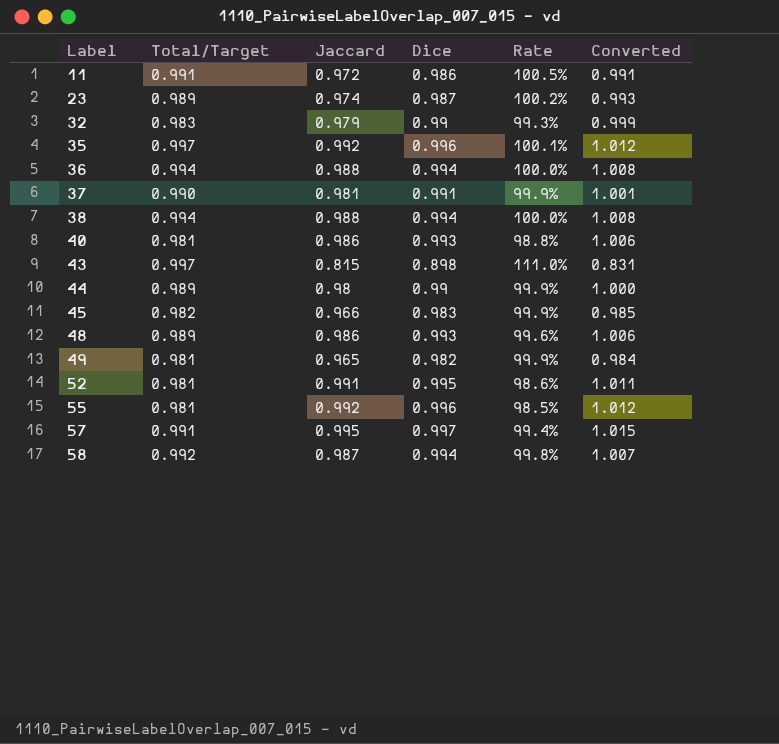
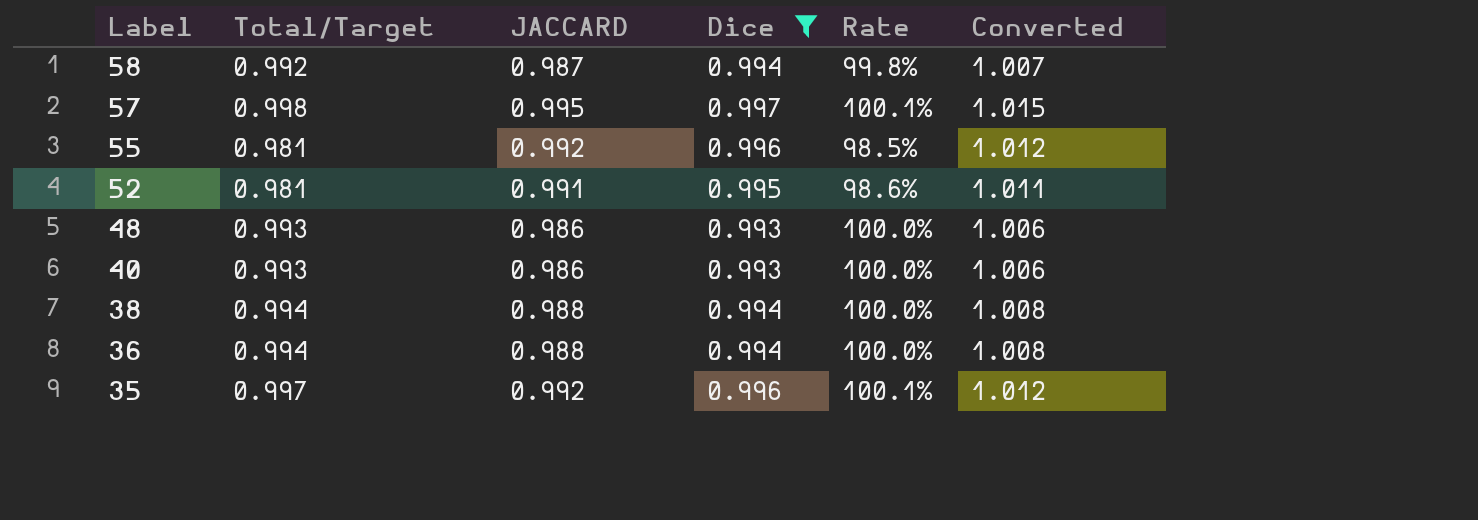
filter: none -> Dice >= 0.993
row order: Label ascending -> Label descending
column name: Jaccard -> JACCARD
57 | Total/Target: 0.991 -> 0.998
57 | Rate: 99.4% -> 100.1%
48 | Total/Target: 0.989 -> 0.993
48 | Rate: 99.6% -> 100.0%
40 | Total/Target: 0.981 -> 0.993
40 | Rate: 98.8% -> 100.0%

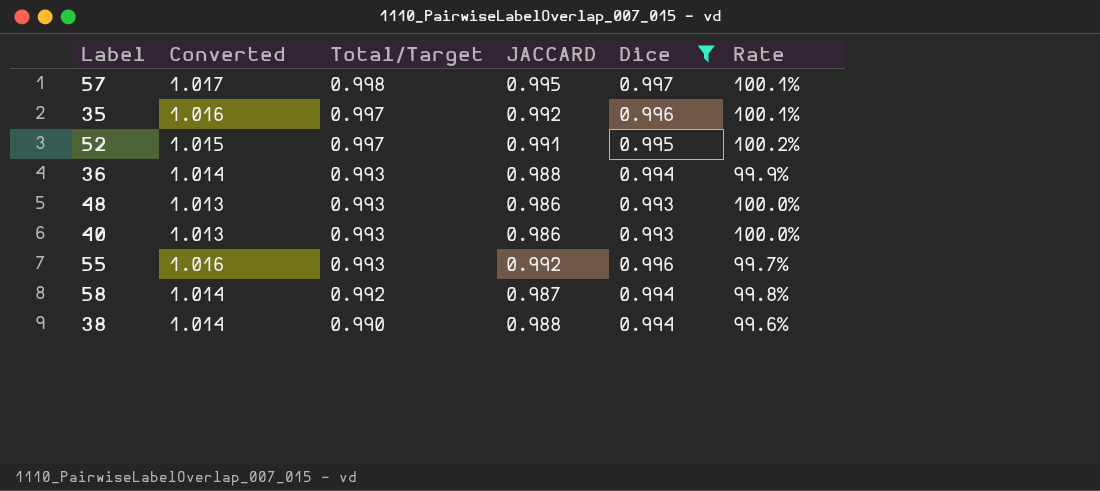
row order: Label descending -> Total/Target descending
column Converted | formula: [JACCARD] * 1.02 -> [Dice] * 1.02
column Converted | position: 6 -> 2
52 | Total/Target: 0.981 -> 0.997
52 | Rate: 98.6% -> 100.2%
36 | Total/Target: 0.994 -> 0.993
36 | Rate: 100.0% -> 99.9%
55 | Total/Target: 0.981 -> 0.993
55 | Rate: 98.5% -> 99.7%
38 | Total/Target: 0.994 -> 0.990
38 | Rate: 100.0% -> 99.6%

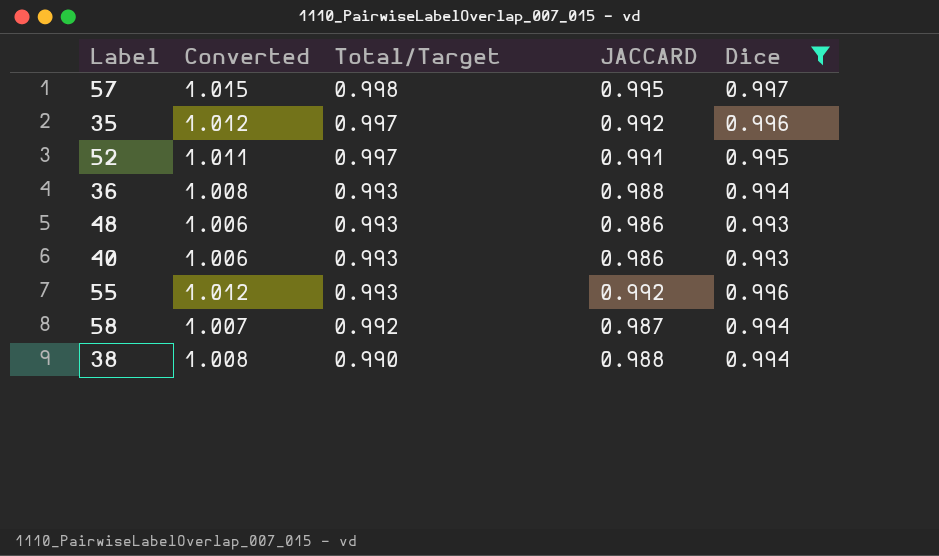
column Rate | formula: [Total/Target] / [Dice] -> none
column Converted | formula: [Dice] * 1.02 -> [JACCARD] * 1.02

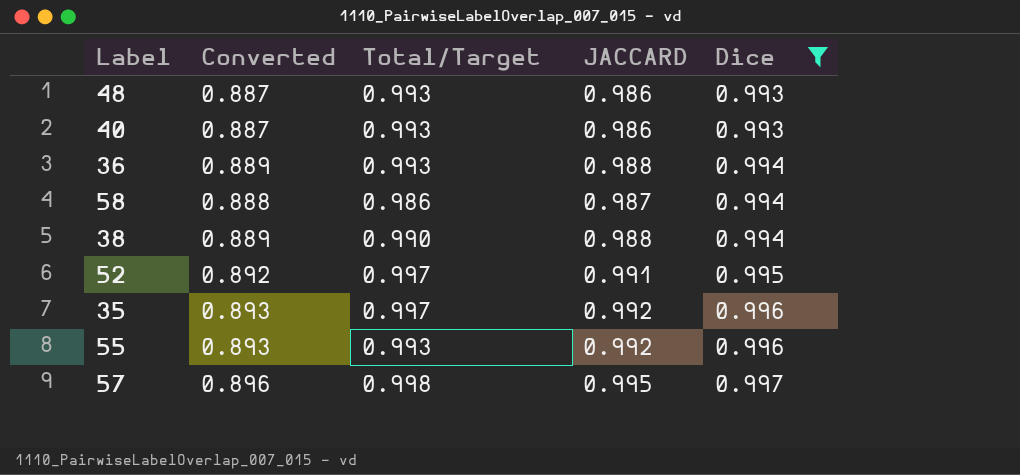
row order: Total/Target descending -> Dice ascending
column Converted | formula: [JACCARD] * 1.02 -> [JACCARD] * 0.9
58 | Total/Target: 0.992 -> 0.986

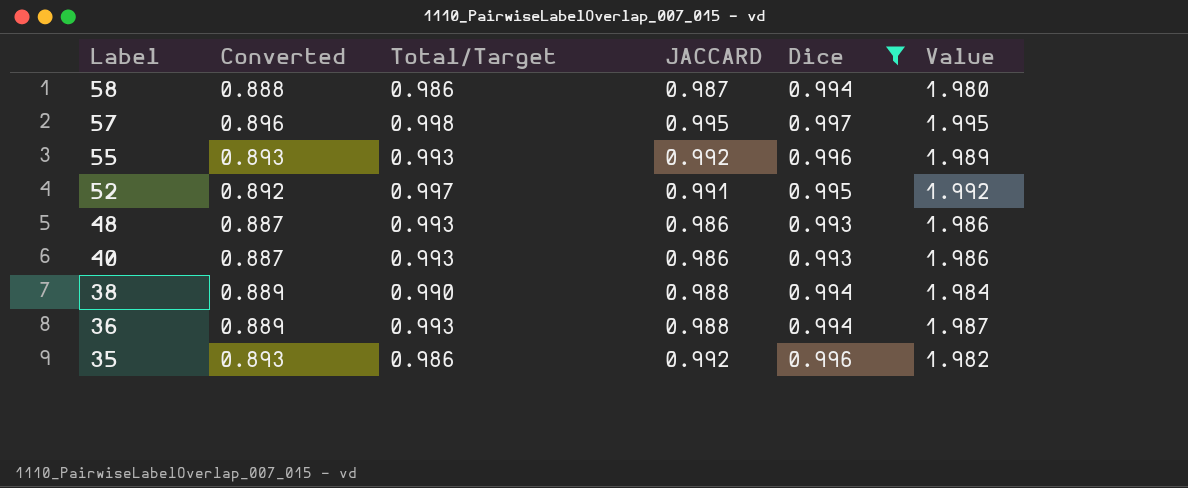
row order: Dice ascending -> Label descending
column Value | formula: none -> [Total/Target] + [Dice]
35 | Total/Target: 0.997 -> 0.986

